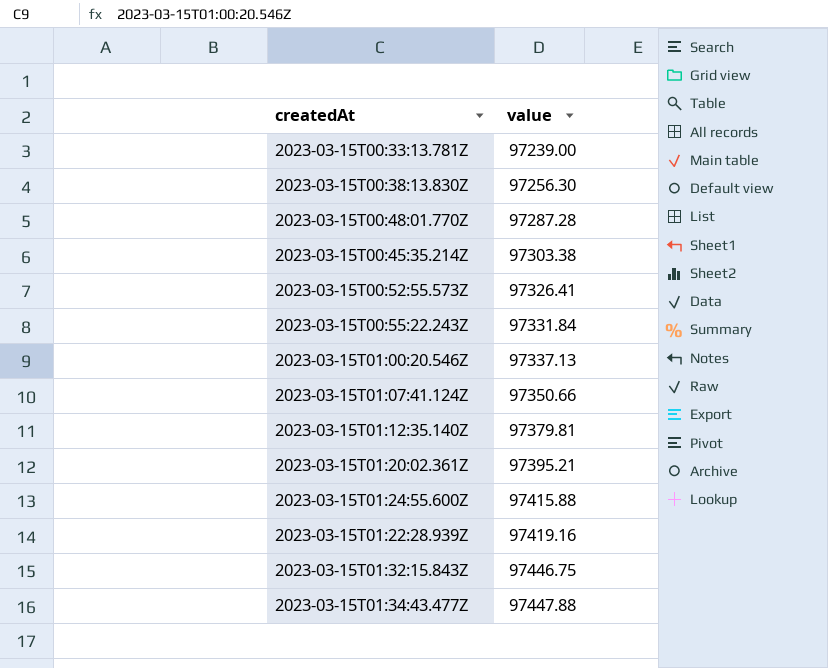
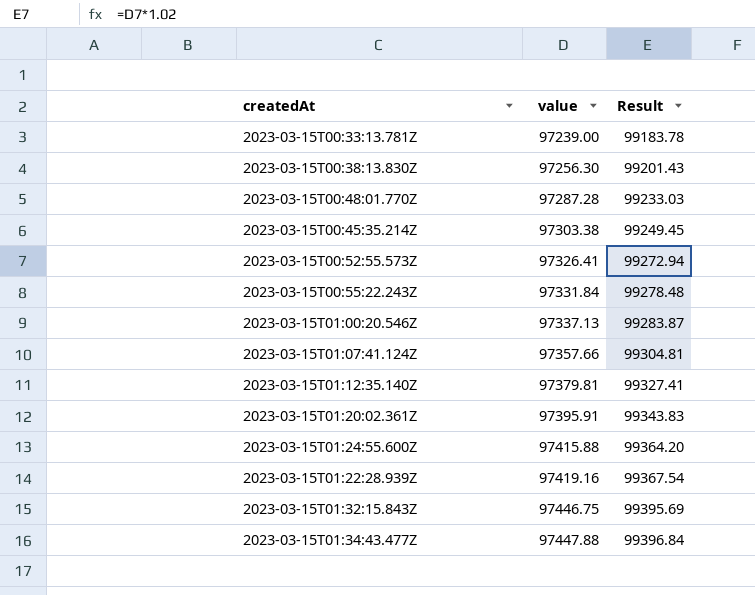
column Result | formula: none -> [value] * 1.02
2023-03-15T01:07:41.124Z | value: 97350.66 -> 97357.66
2023-03-15T01:20:02.361Z | value: 97395.21 -> 97395.91

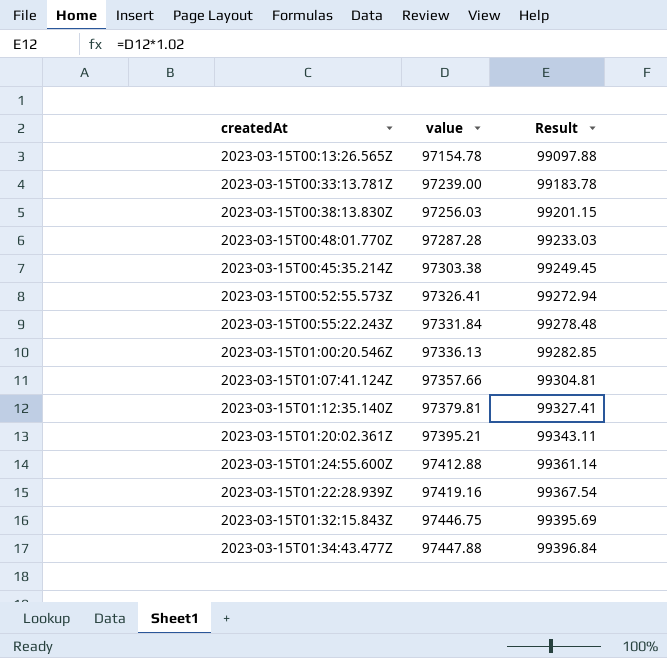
row 2023-03-15T00:13:26.565Z: none -> 97154.78 | 99097.88
2023-03-15T00:38:13.830Z | value: 97256.30 -> 97256.03
2023-03-15T00:38:13.830Z | Result: 99201.43 -> 99201.15
2023-03-15T01:00:20.546Z | value: 97337.13 -> 97336.13
2023-03-15T01:00:20.546Z | Result: 99283.87 -> 99282.85
2023-03-15T01:20:02.361Z | value: 97395.91 -> 97395.21
2023-03-15T01:20:02.361Z | Result: 99343.83 -> 99343.11
2023-03-15T01:24:55.600Z | value: 97415.88 -> 97412.88
2023-03-15T01:24:55.600Z | Result: 99364.20 -> 99361.14

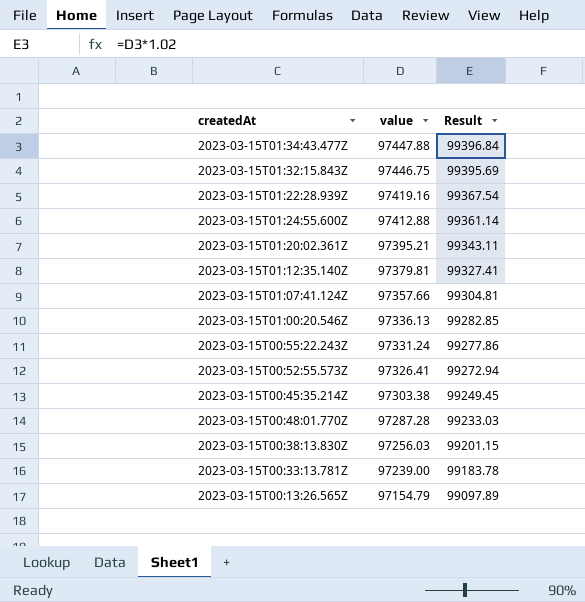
row order: value ascending -> value descending
2023-03-15T00:55:22.243Z | value: 97331.84 -> 97331.24
2023-03-15T00:55:22.243Z | Result: 99278.48 -> 99277.86
2023-03-15T00:13:26.565Z | value: 97154.78 -> 97154.79
2023-03-15T00:13:26.565Z | Result: 99097.88 -> 99097.89

